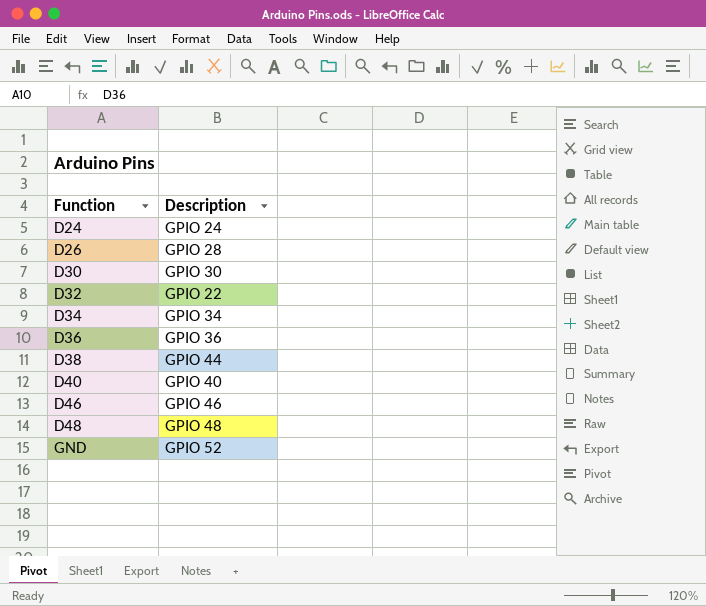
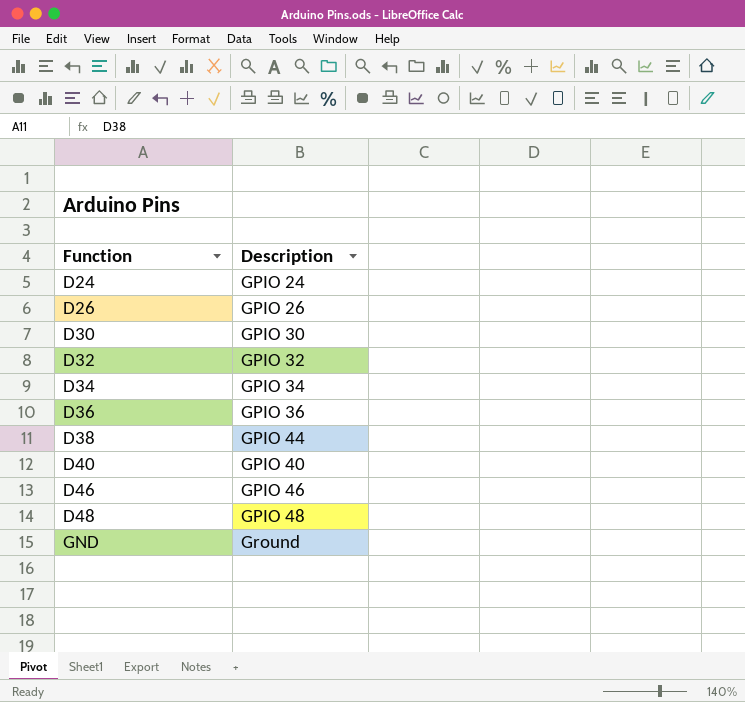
D26 | Description: GPIO 28 -> GPIO 26
D32 | Description: GPIO 22 -> GPIO 32
GND | Description: GPIO 52 -> Ground

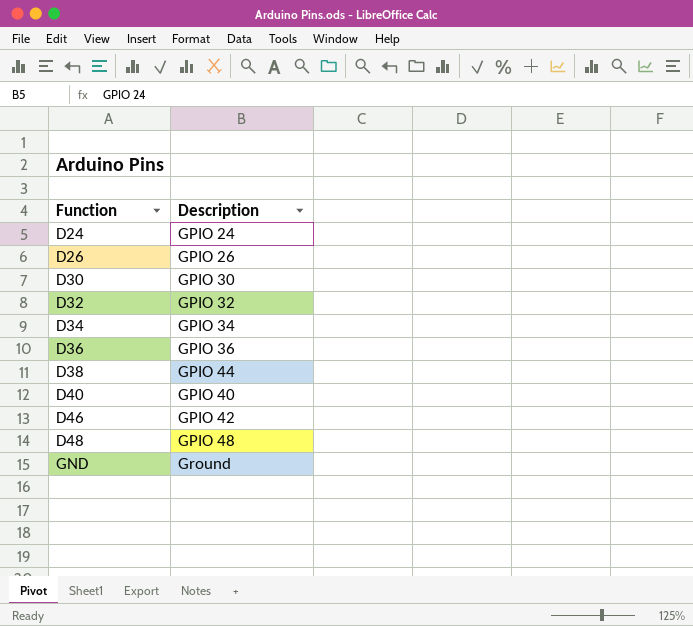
D46 | Description: GPIO 46 -> GPIO 42

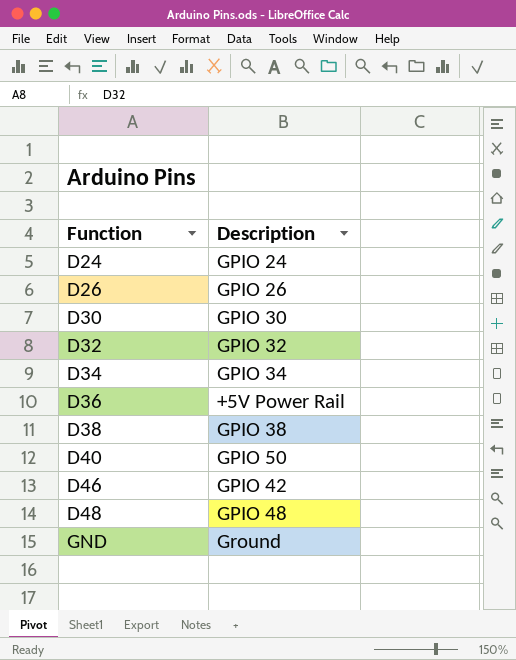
D36 | Description: GPIO 36 -> +5V Power Rail
D38 | Description: GPIO 44 -> GPIO 38
D40 | Description: GPIO 40 -> GPIO 50

